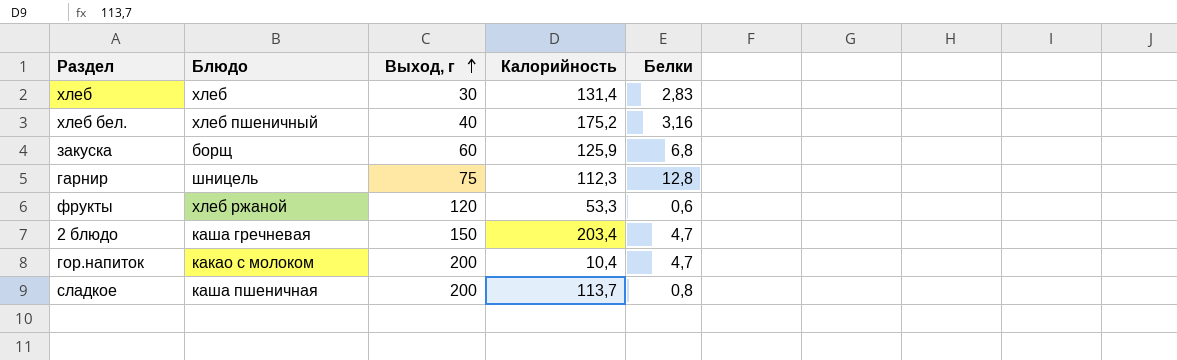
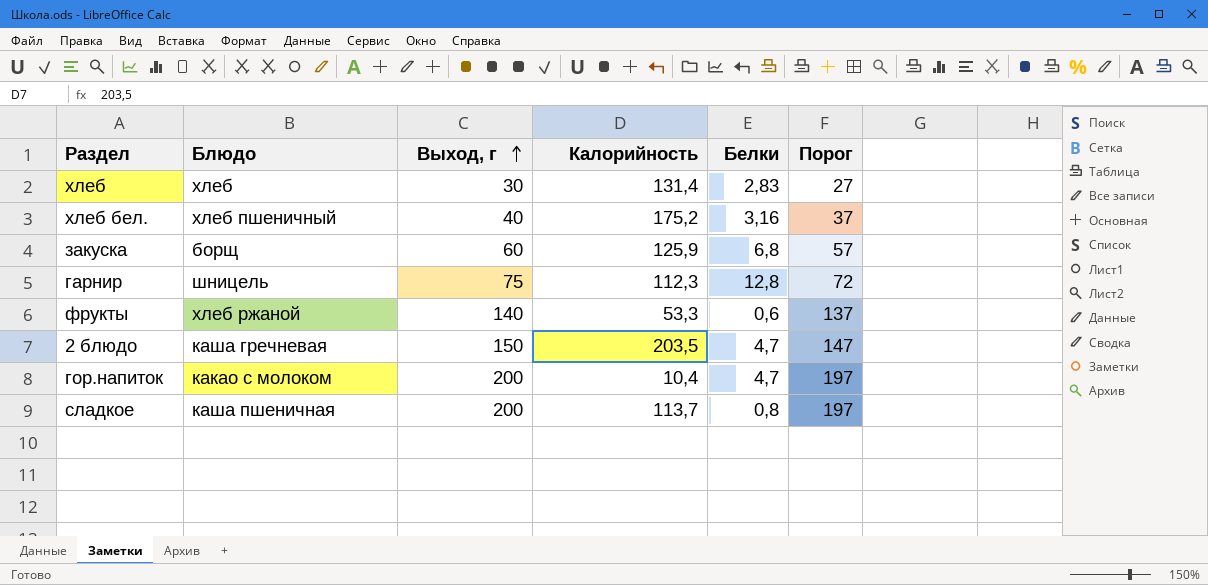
column Порог | formula: none -> [Выход, г] - 3
фрукты | Выход, г: 120 -> 140
2 блюдо | Калорийность: 203,4 -> 203,5

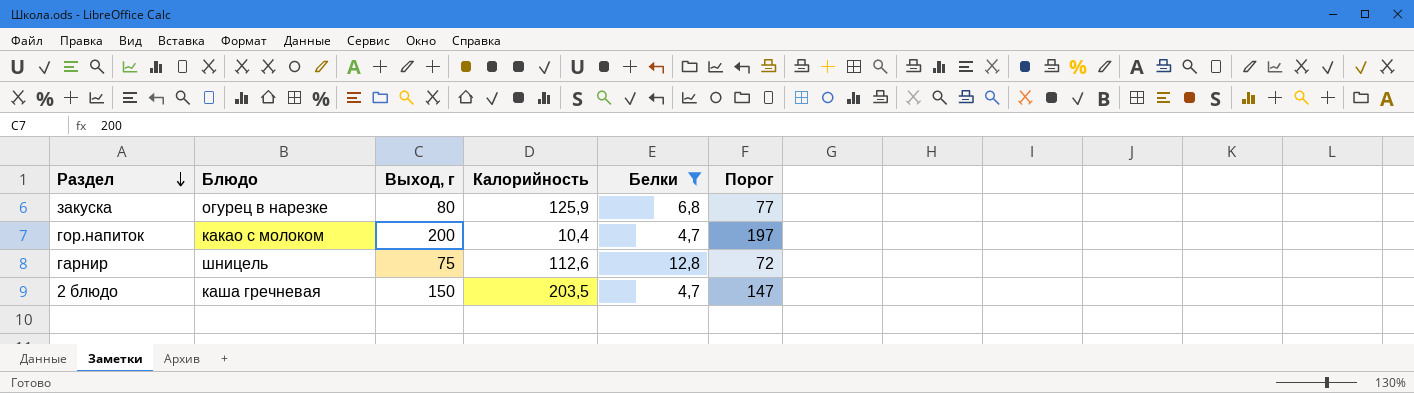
filter: none -> Белки >= 4,7
row order: Выход, г ascending -> Раздел descending
закуска | Блюдо: борщ -> огурец в нарезке
закуска | Выход, г: 60 -> 80
закуска | Порог: 57 -> 77
гарнир | Калорийность: 112,3 -> 112,6

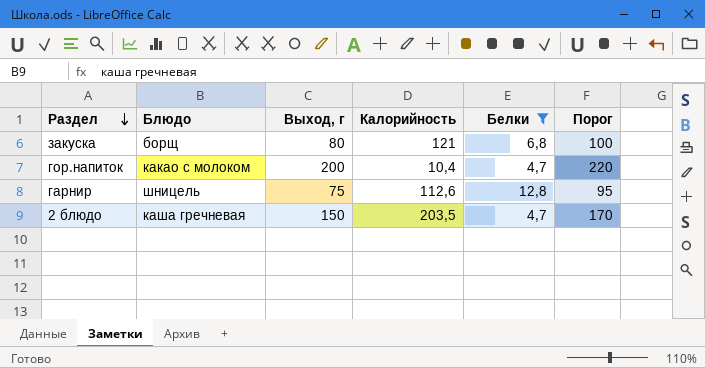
column Порог | formula: [Выход, г] - 3 -> [Выход, г] + 20
закуска | Блюдо: огурец в нарезке -> борщ
закуска | Калорийность: 125,9 -> 121

